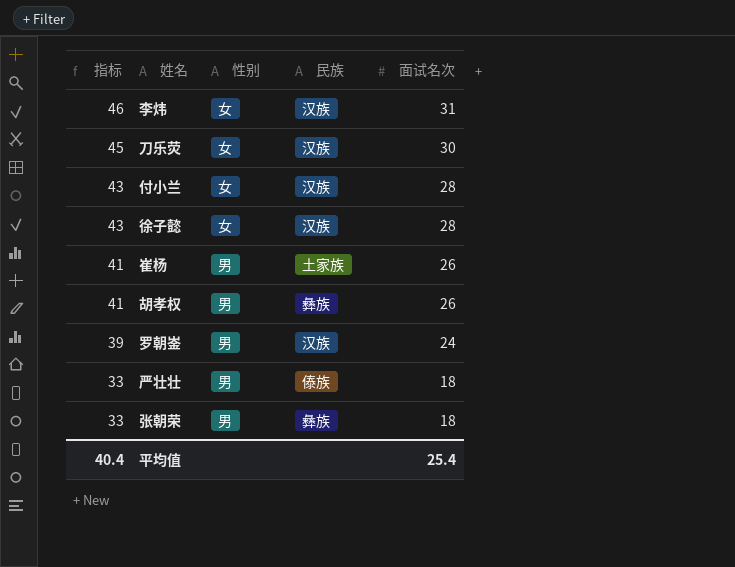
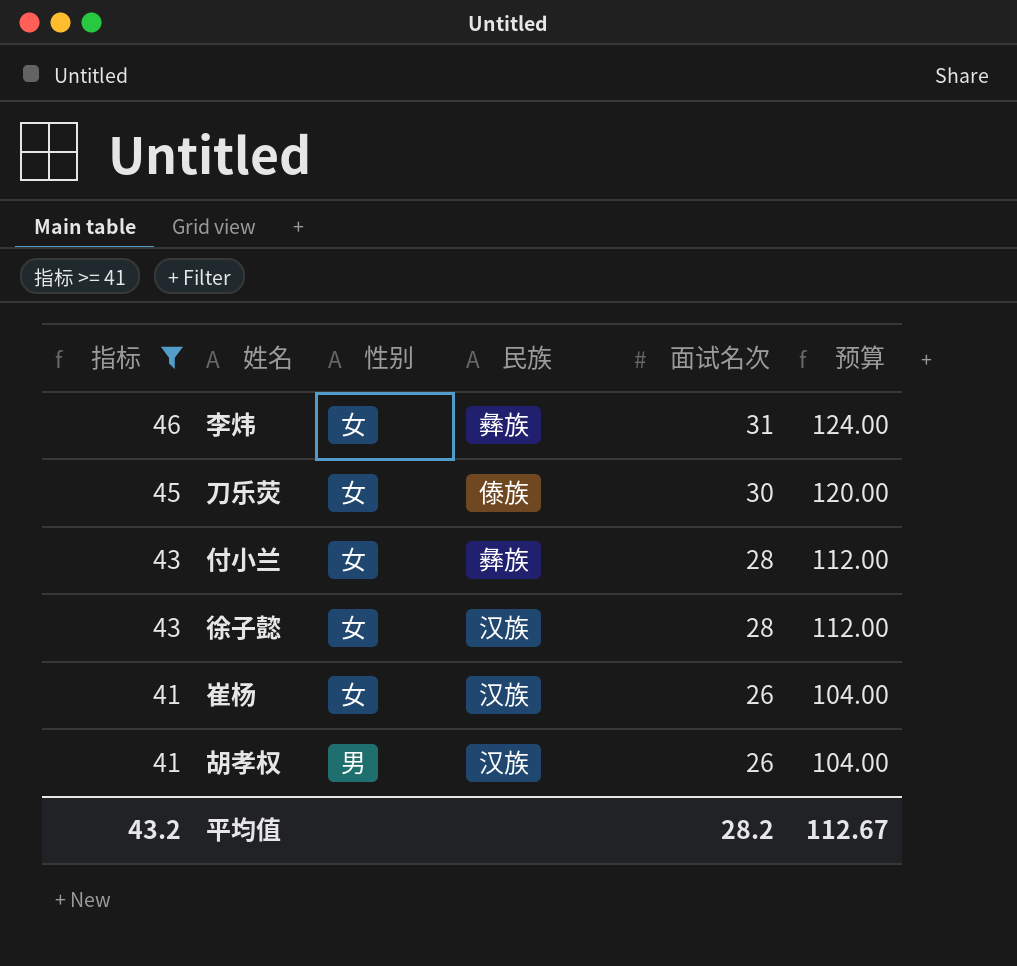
filter: none -> 指标 >= 41
column 预算 | formula: none -> [面试名次] * 4
李炜 | 民族: 汉族 -> 彝族
刀乐荧 | 民族: 汉族 -> 傣族
付小兰 | 民族: 汉族 -> 彝族
崔杨 | 性别: 男 -> 女
崔杨 | 民族: 土家族 -> 汉族
胡孝权 | 民族: 彝族 -> 汉族
平均值 | 指标: 40.4 -> 43.2
平均值 | 面试名次: 25.4 -> 28.2

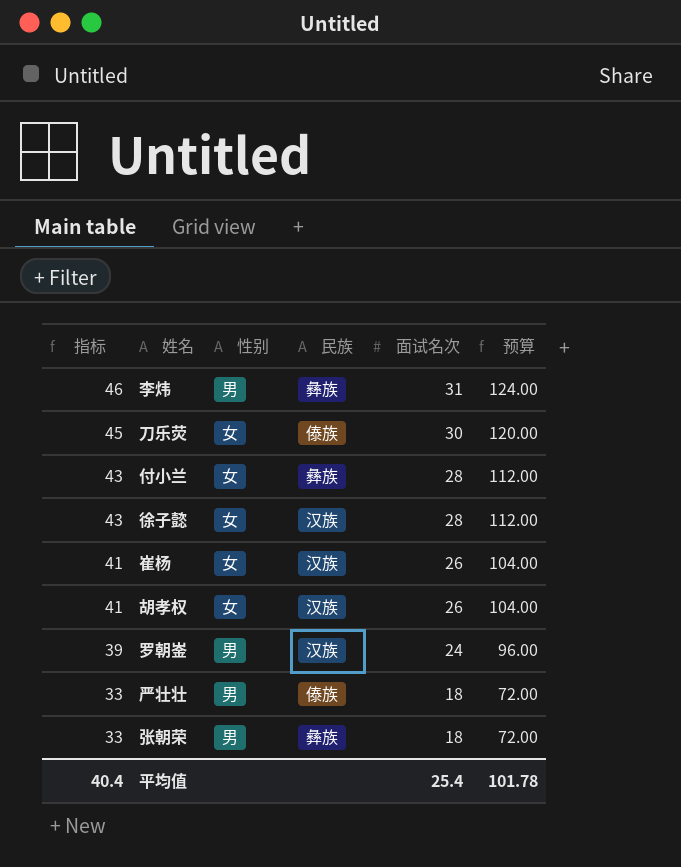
filter: 指标 >= 41 -> none
李炜 | 性别: 女 -> 男
胡孝权 | 性别: 男 -> 女
平均值 | 指标: 43.2 -> 40.4
平均值 | 面试名次: 28.2 -> 25.4
平均值 | 预算: 112.67 -> 101.78

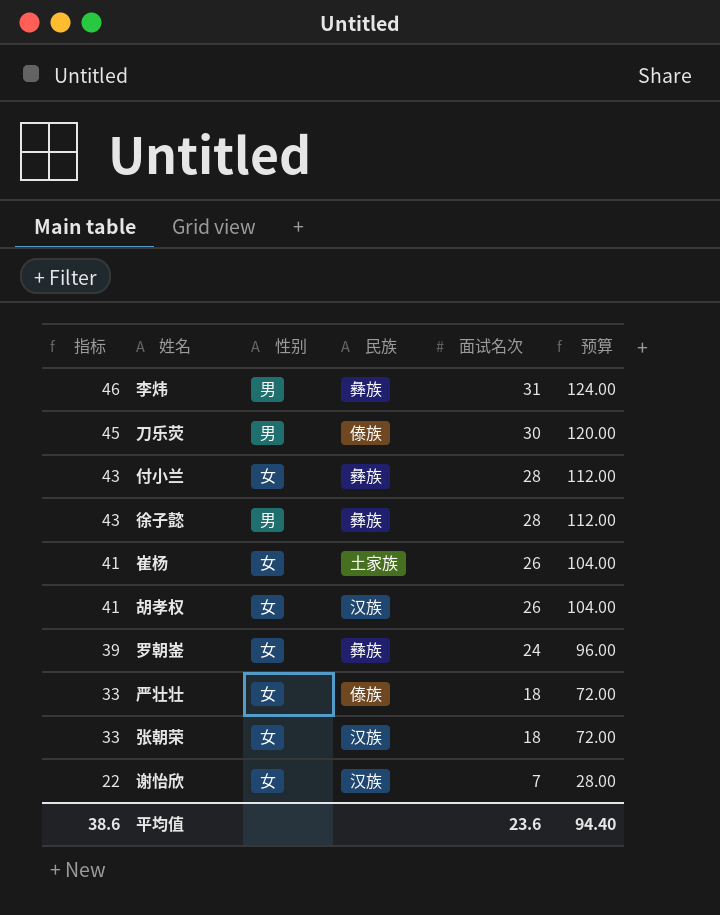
刀乐荧 | 性别: 女 -> 男
徐子懿 | 性别: 女 -> 男
徐子懿 | 民族: 汉族 -> 彝族
崔杨 | 民族: 汉族 -> 土家族
罗朝崟 | 性别: 男 -> 女
罗朝崟 | 民族: 汉族 -> 彝族
严壮壮 | 性别: 男 -> 女
张朝荣 | 性别: 男 -> 女
张朝荣 | 民族: 彝族 -> 汉族
row 谢怡欣: none -> 22 | 女 | 汉族 | 7 | 28.00
平均值 | 指标: 40.4 -> 38.6
平均值 | 面试名次: 25.4 -> 23.6
平均值 | 预算: 101.78 -> 94.40

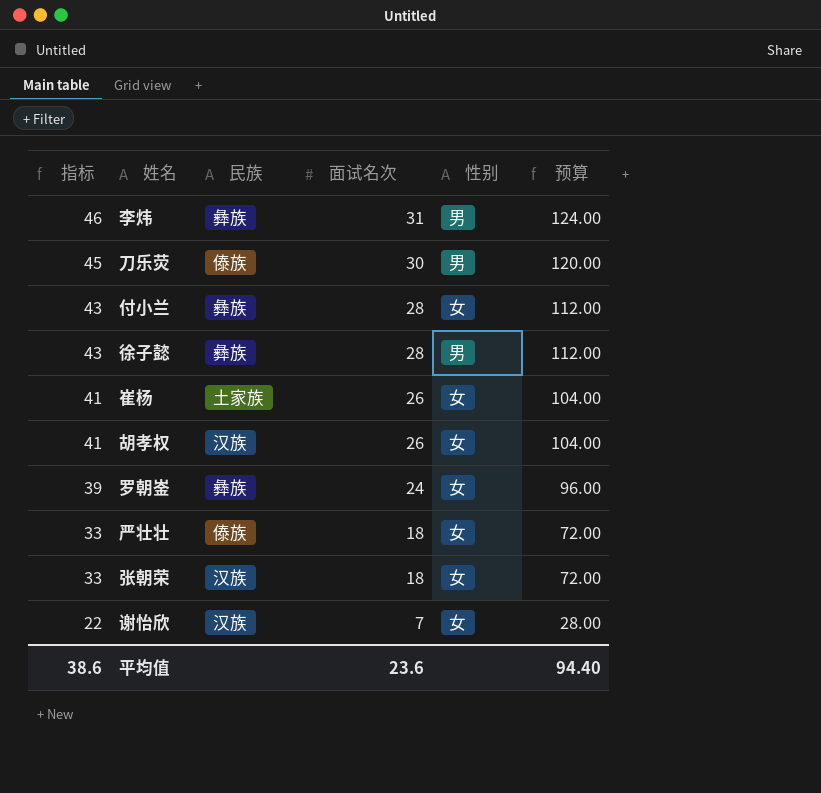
column 性别 | position: 3 -> 5

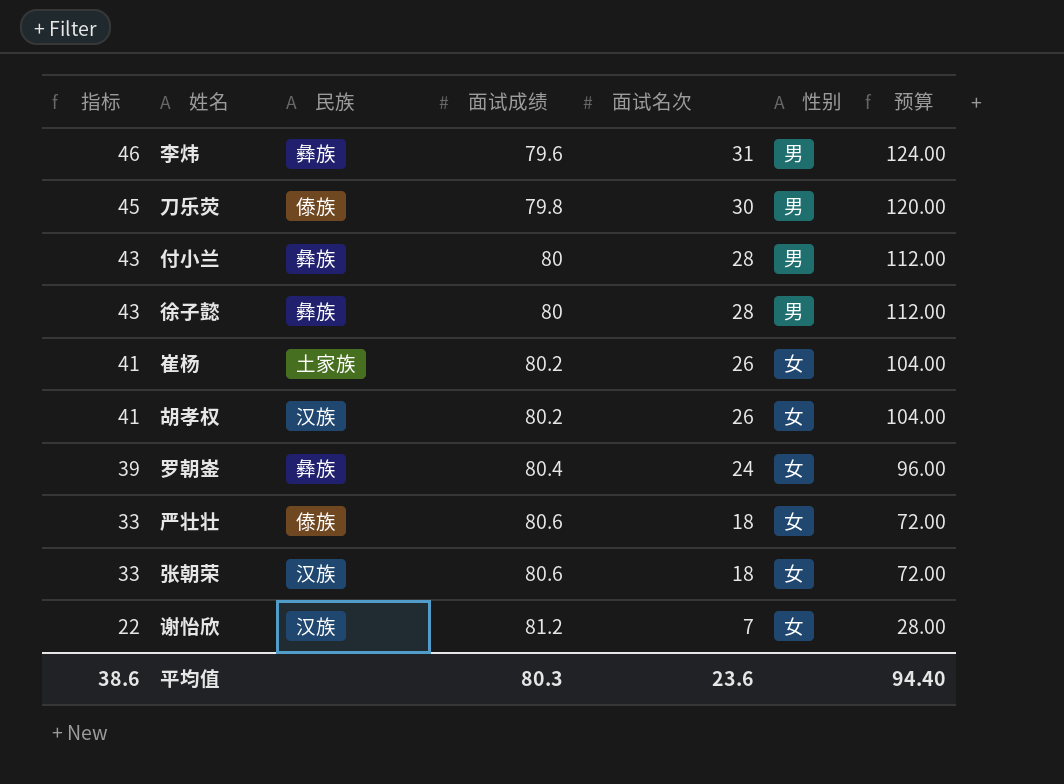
column 面试成绩 | position: none -> 4
付小兰 | 性别: 女 -> 男

